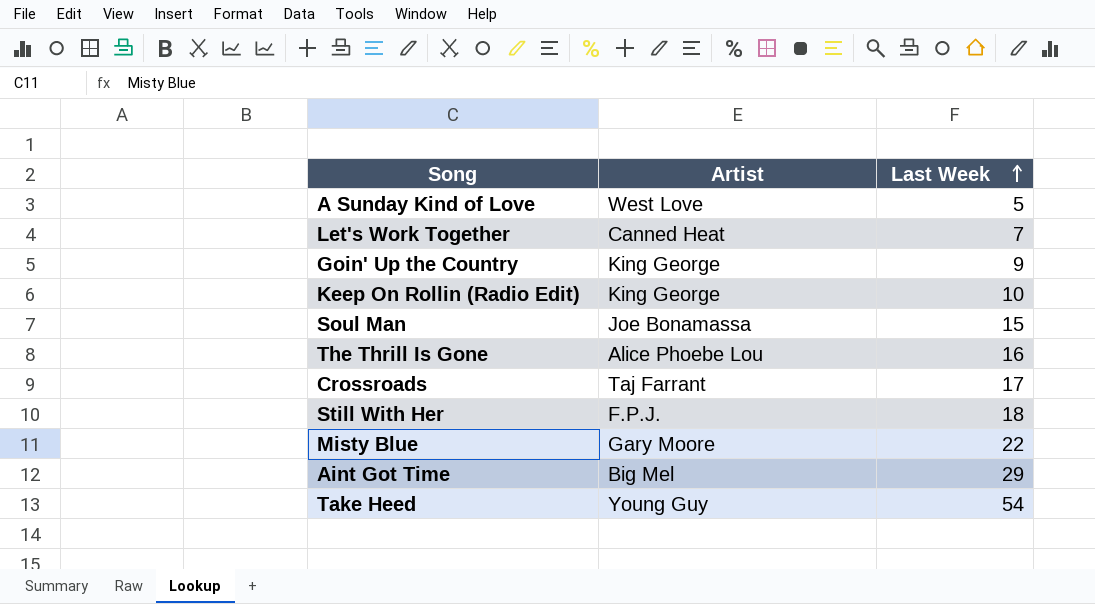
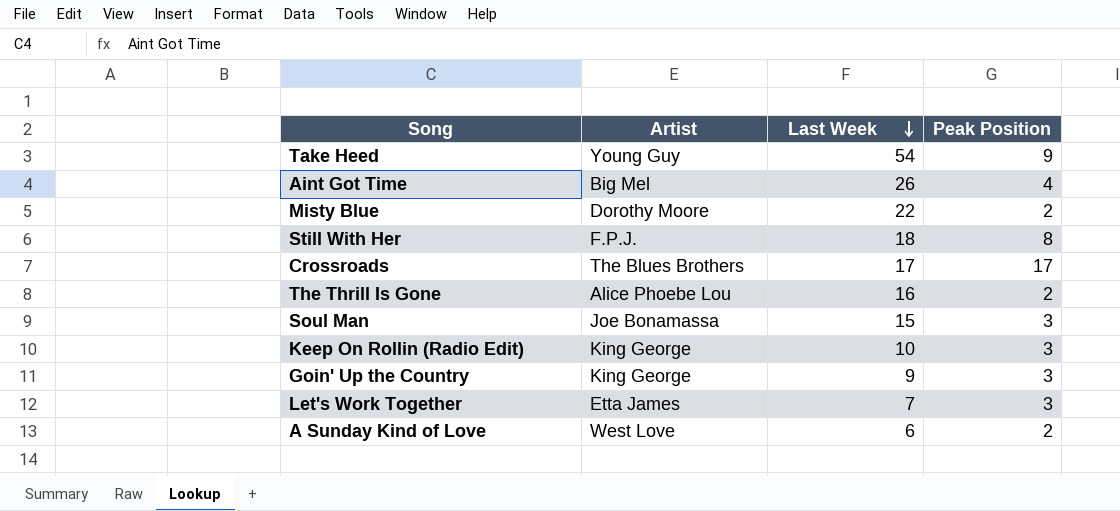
row order: Last Week ascending -> Last Week descending
column Peak Position | position: none -> 4
Aint Got Time | Last Week: 29 -> 26
Misty Blue | Artist: Gary Moore -> Dorothy Moore
Crossroads | Artist: Taj Farrant -> The Blues Brothers
Let's Work Together | Artist: Canned Heat -> Etta James
A Sunday Kind of Love | Last Week: 5 -> 6

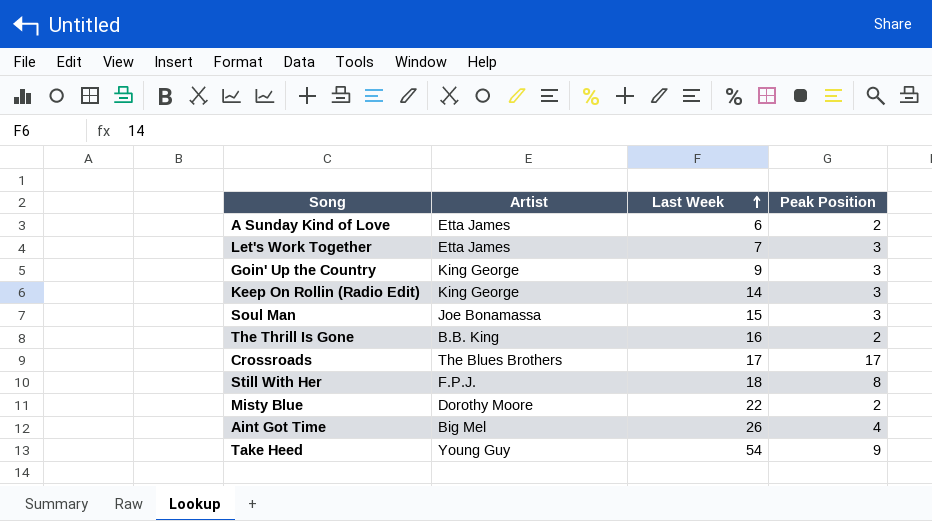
row order: Last Week descending -> Last Week ascending
A Sunday Kind of Love | Artist: West Love -> Etta James
Keep On Rollin (Radio Edit) | Last Week: 10 -> 14
The Thrill Is Gone | Artist: Alice Phoebe Lou -> B.B. King

